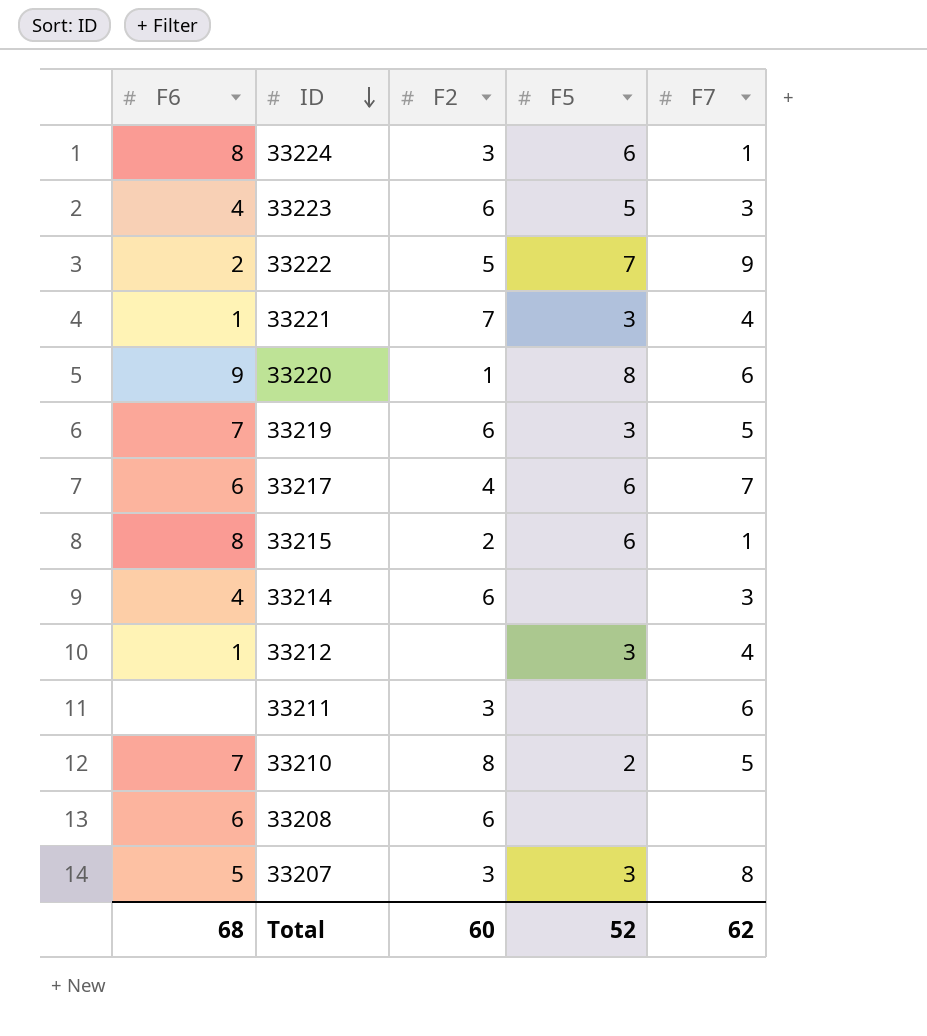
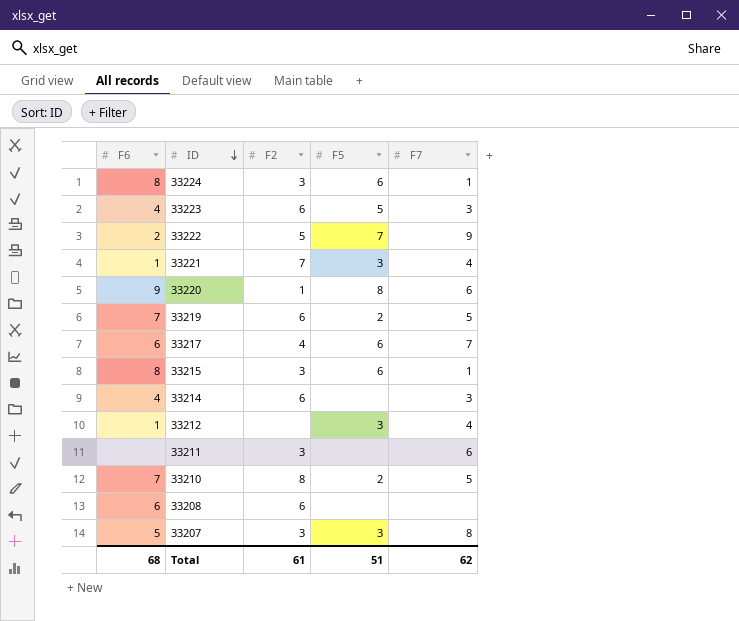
33219 | F5: 3 -> 2
33215 | F2: 2 -> 3
Total | F2: 60 -> 61
Total | F5: 52 -> 51

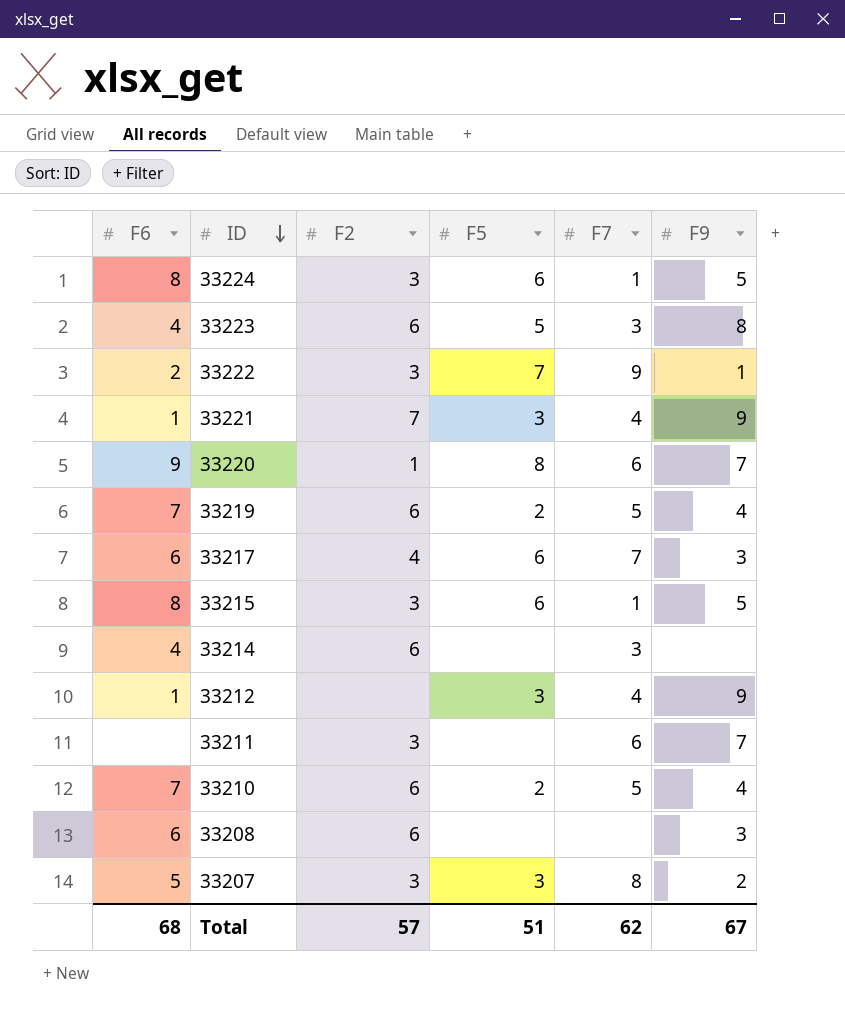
column F9 | position: none -> 6
33222 | F2: 5 -> 3
33210 | F2: 8 -> 6
Total | F2: 61 -> 57

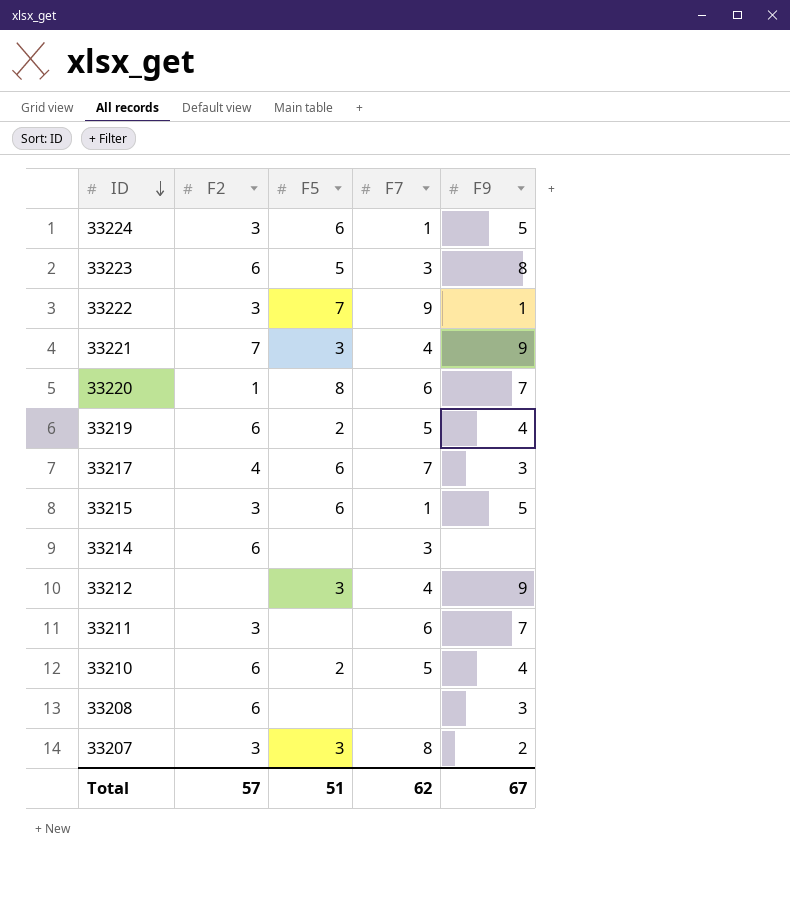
column F6 | position: 1 -> none

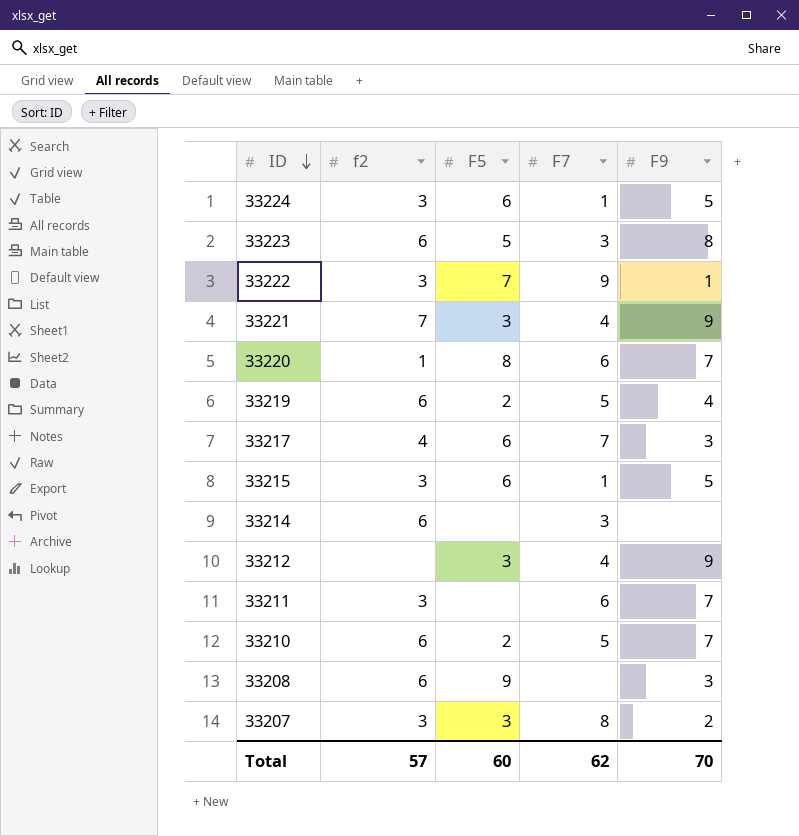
column name: F2 -> f2
33210 | F9: 4 -> 7
33208 | F5: none -> 9
Total | F5: 51 -> 60
Total | F9: 67 -> 70

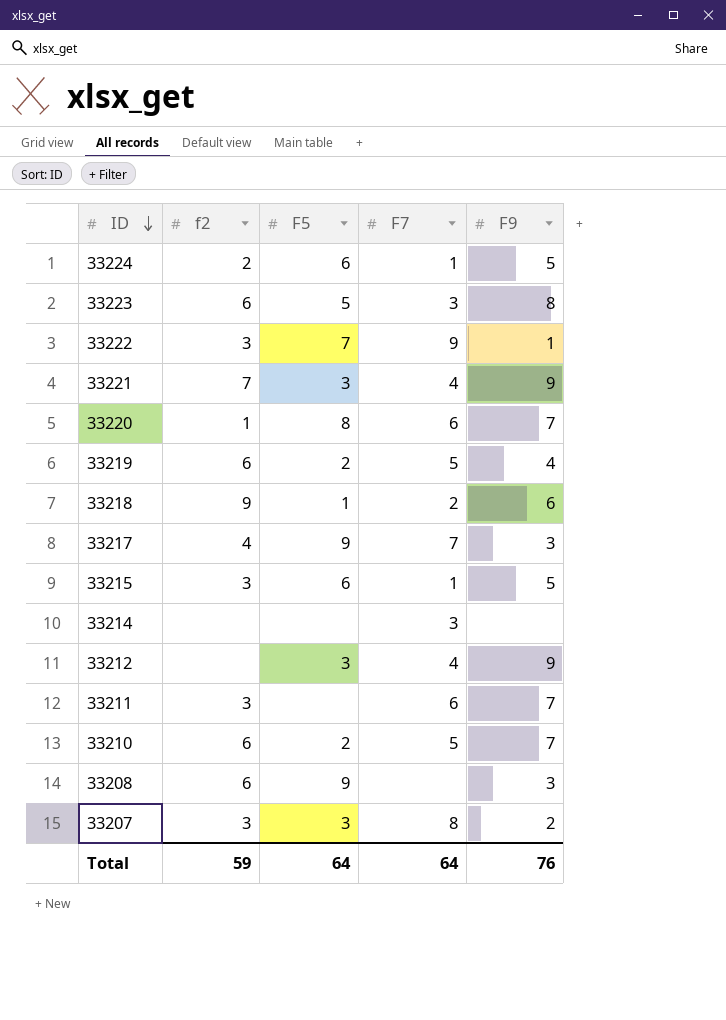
33224 | f2: 3 -> 2
row 33218: none -> 9 | 1 | 2 | 6
33217 | F5: 6 -> 9
33214 | f2: 6 -> none
Total | f2: 57 -> 59
Total | F5: 60 -> 64
Total | F7: 62 -> 64
Total | F9: 70 -> 76

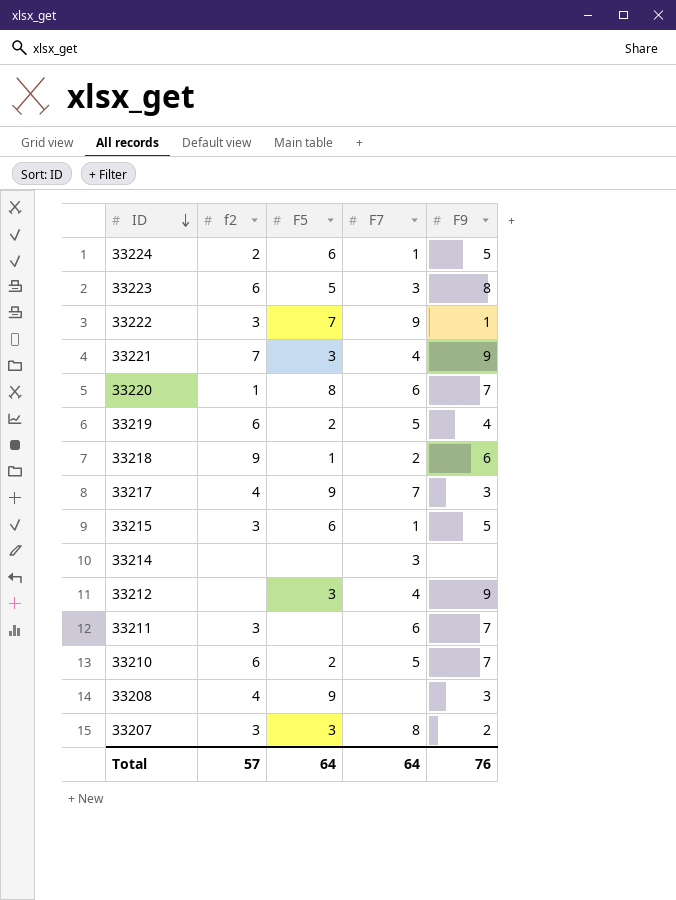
33208 | f2: 6 -> 4
Total | f2: 59 -> 57

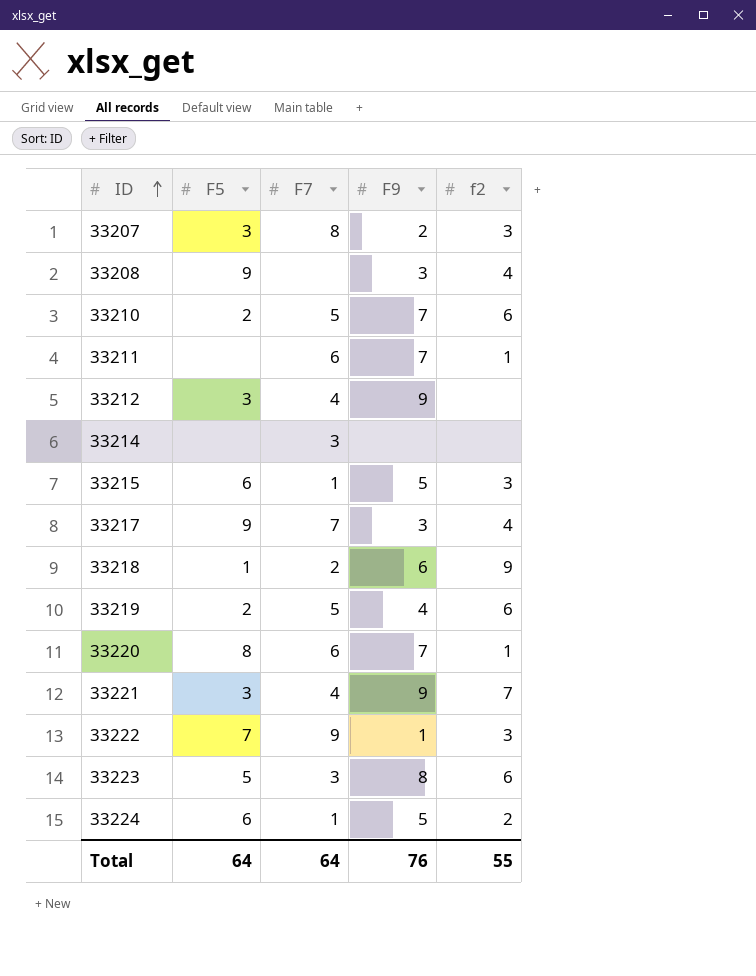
row order: ID descending -> ID ascending
column f2 | position: 2 -> 5
33211 | f2: 3 -> 1
Total | f2: 57 -> 55

